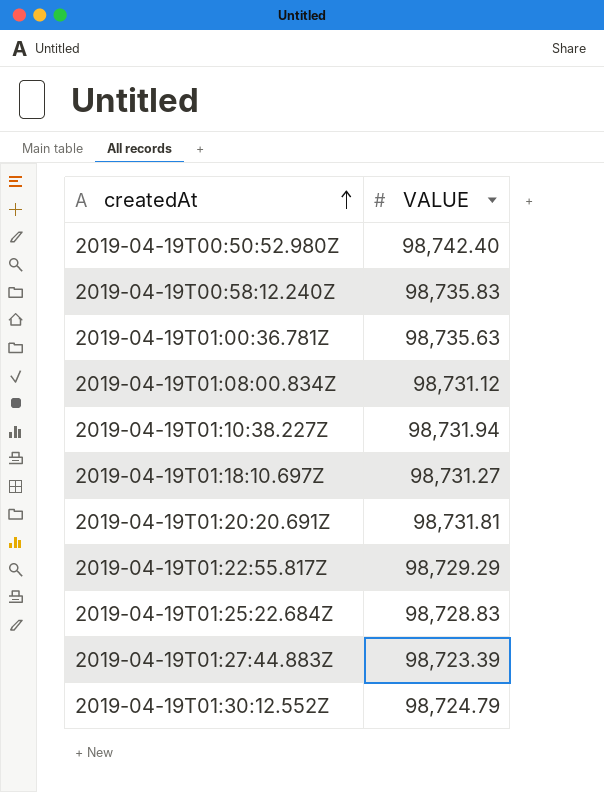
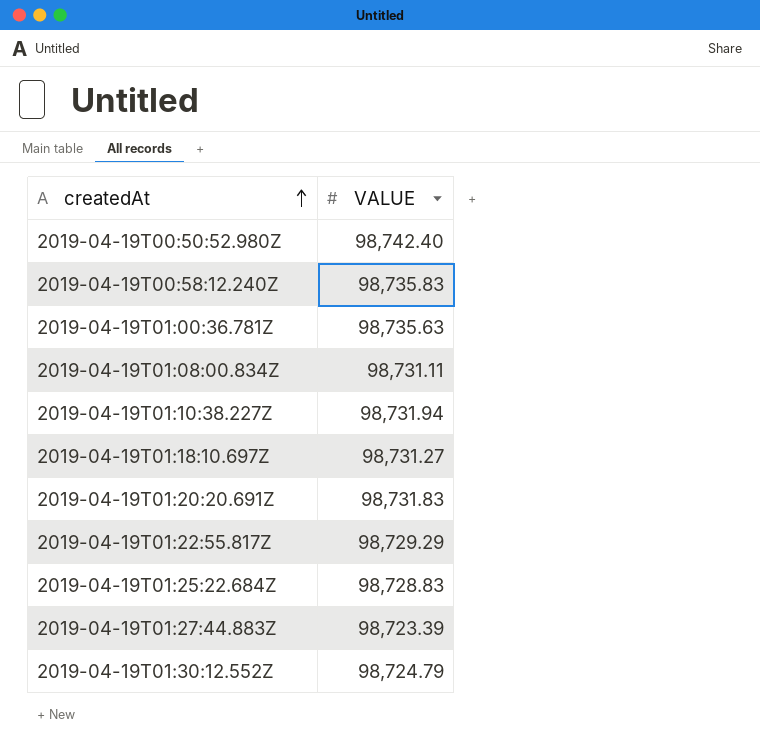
2019-04-19T01:08:00.834Z | VALUE: 98,731.12 -> 98,731.11
2019-04-19T01:20:20.691Z | VALUE: 98,731.81 -> 98,731.83

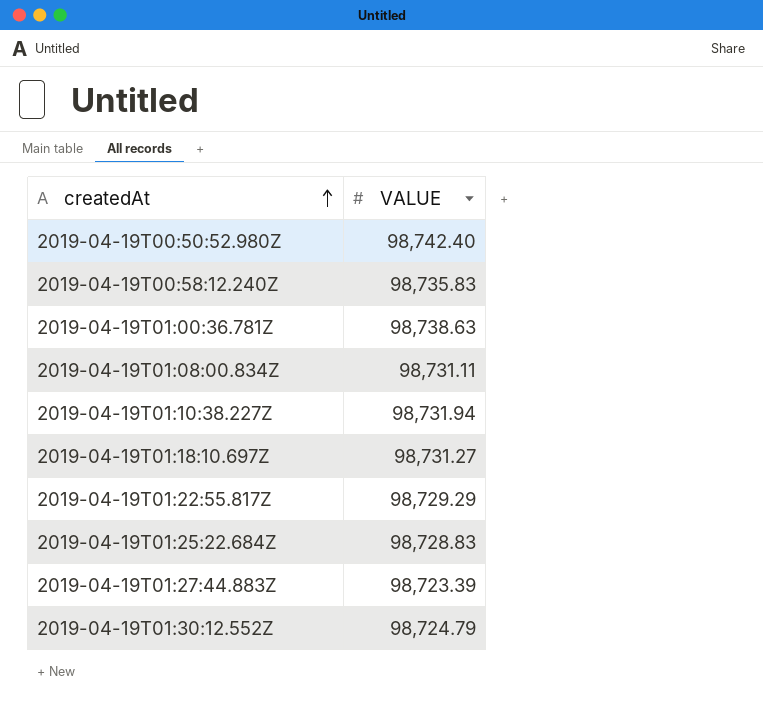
row 2019-04-19T01:20:20.691Z: 98,731.83 -> none
2019-04-19T01:00:36.781Z | VALUE: 98,735.63 -> 98,738.63

